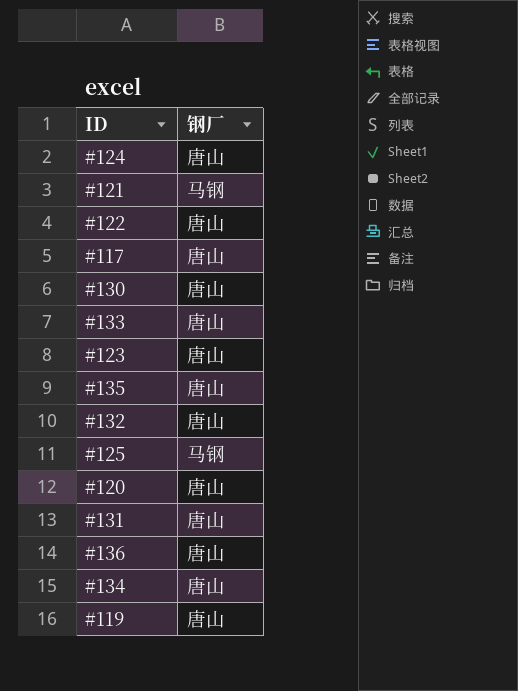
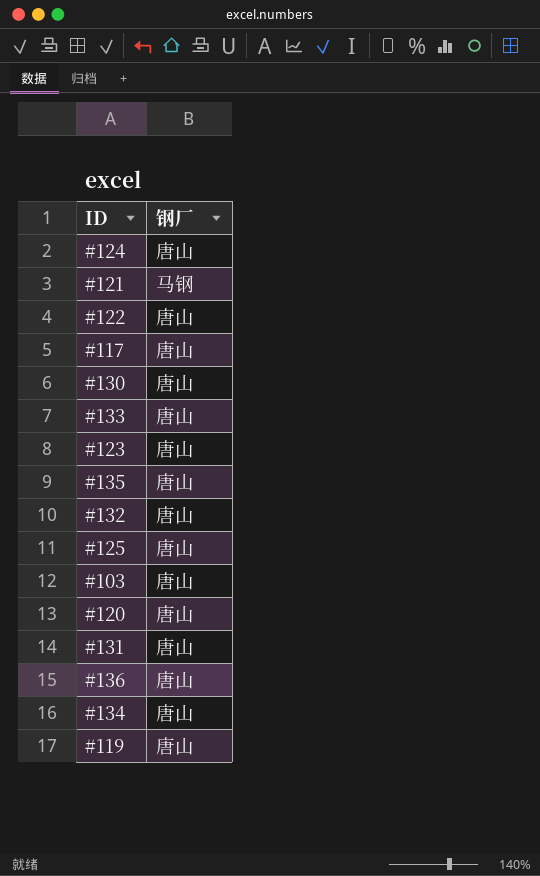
#125 | 钢厂: 马钢 -> 唐山
row #103: none -> 唐山

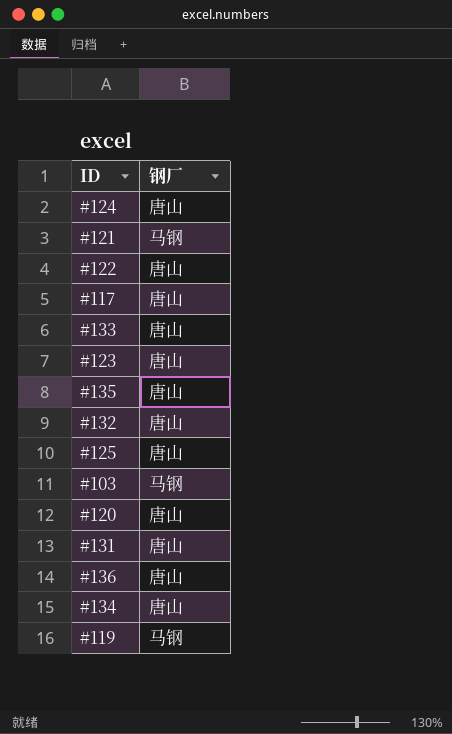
row #130: 唐山 -> none
#103 | 钢厂: 唐山 -> 马钢
#119 | 钢厂: 唐山 -> 马钢

